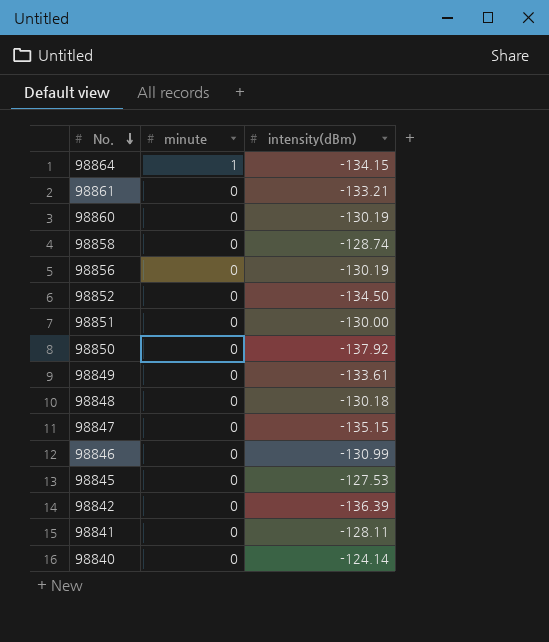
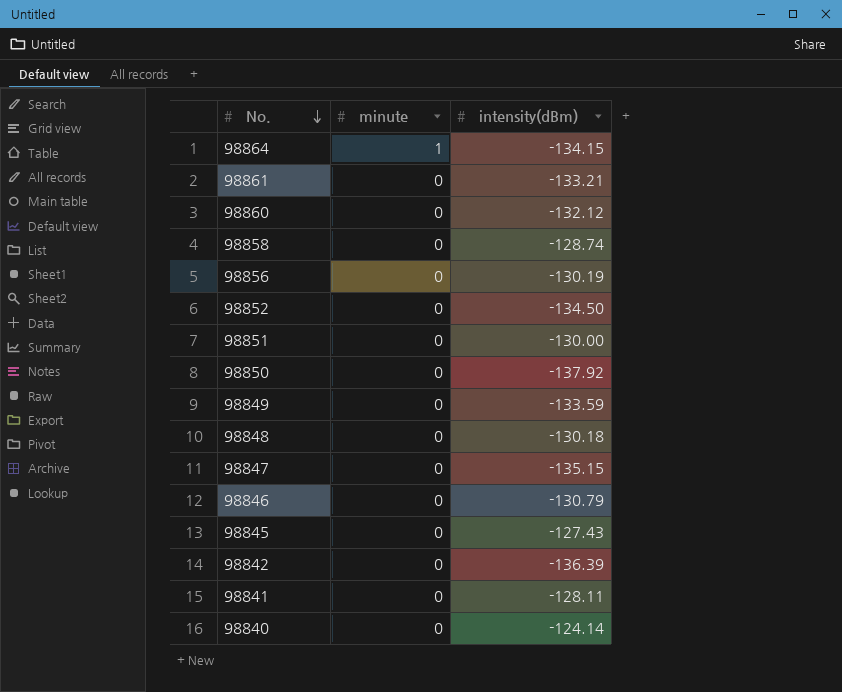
98860 | intensity(dBm): -130.19 -> -132.12
98849 | intensity(dBm): -133.61 -> -133.59
98846 | intensity(dBm): -130.99 -> -130.79
98845 | intensity(dBm): -127.53 -> -127.43

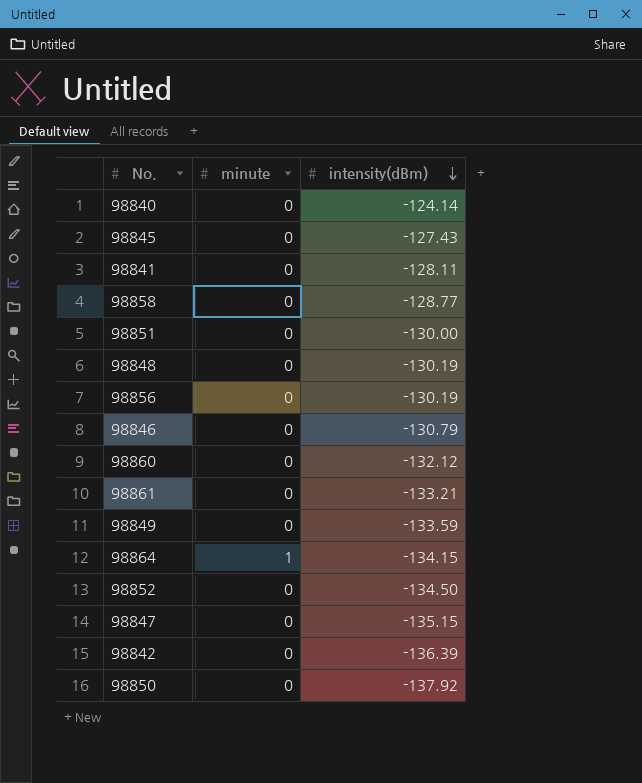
row order: No. descending -> intensity(dBm) descending
98858 | intensity(dBm): -128.74 -> -128.77
98848 | intensity(dBm): -130.18 -> -130.19

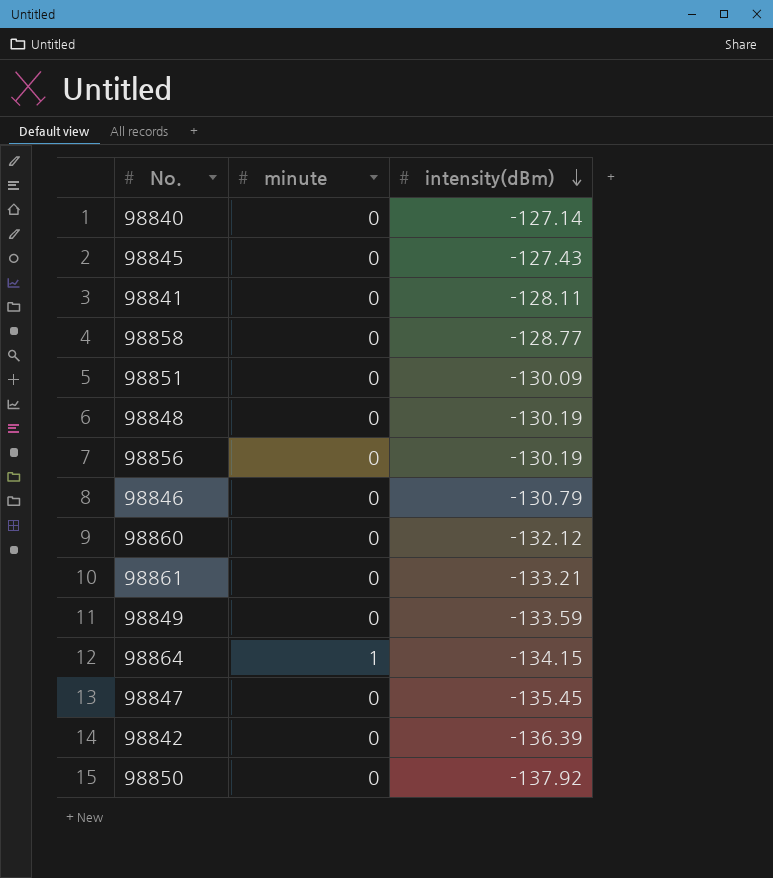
row 98852: 0 | -134.50 -> none
98840 | intensity(dBm): -124.14 -> -127.14
98851 | intensity(dBm): -130.00 -> -130.09
98847 | intensity(dBm): -135.15 -> -135.45

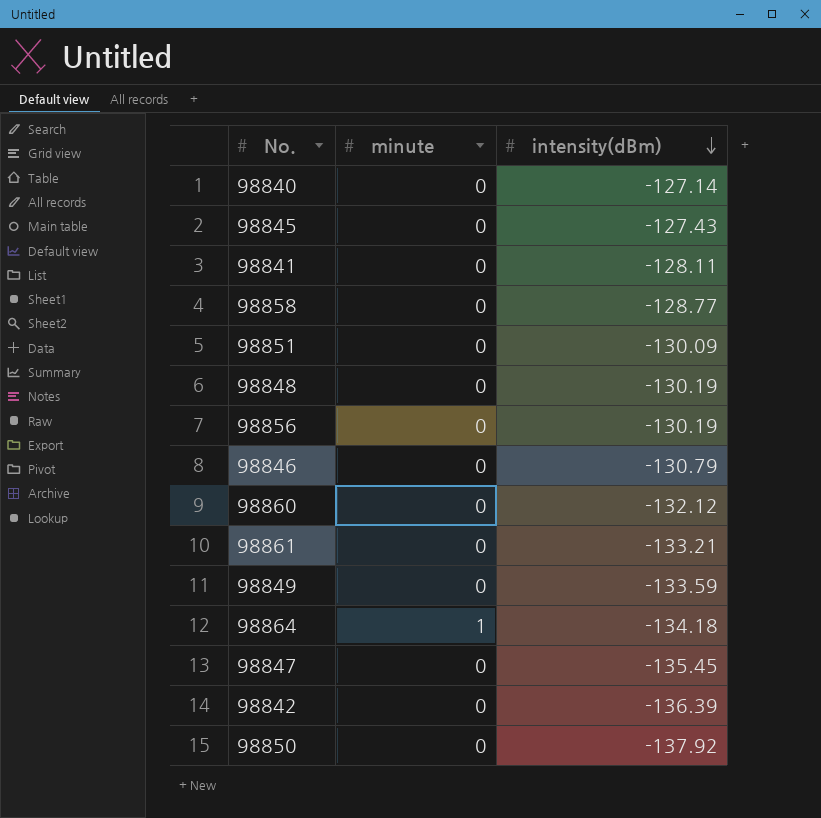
98864 | intensity(dBm): -134.15 -> -134.18

